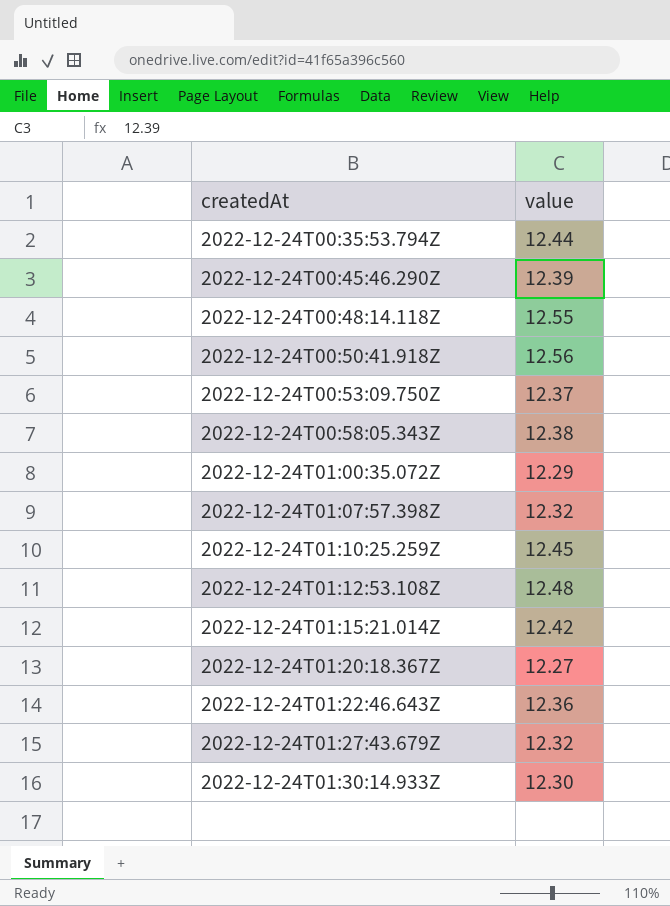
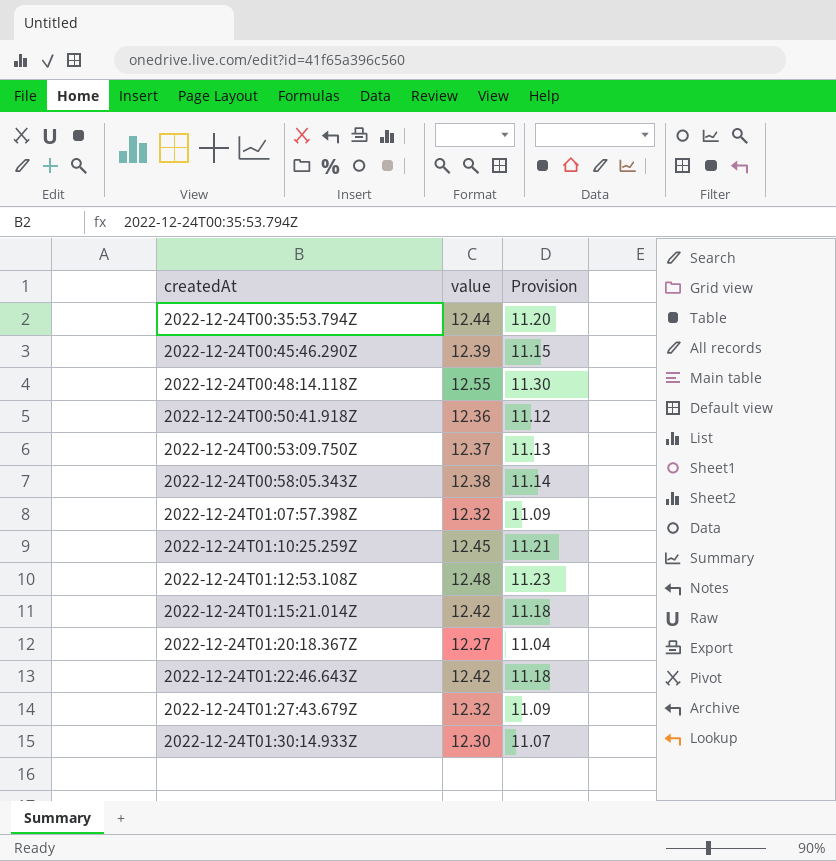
column Provision | formula: none -> [value] * 0.9
row 2022-12-24T01:00:35.072Z: 12.29 -> none
2022-12-24T00:50:41.918Z | value: 12.56 -> 12.36
2022-12-24T01:22:46.643Z | value: 12.36 -> 12.42

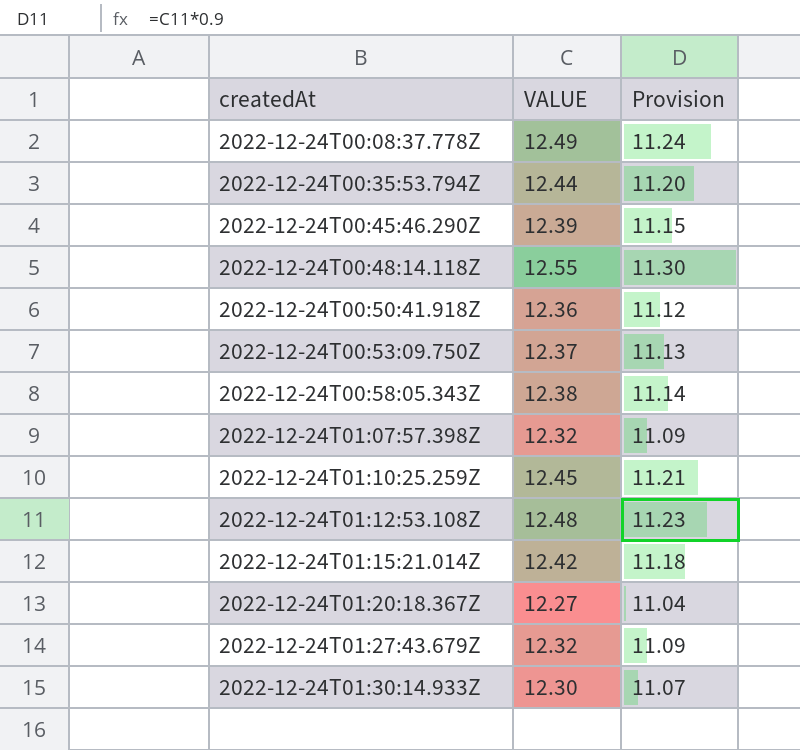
column name: value -> VALUE
row 2022-12-24T01:22:46.643Z: 12.42 | 11.18 -> none
row 2022-12-24T00:08:37.778Z: none -> 12.49 | 11.24

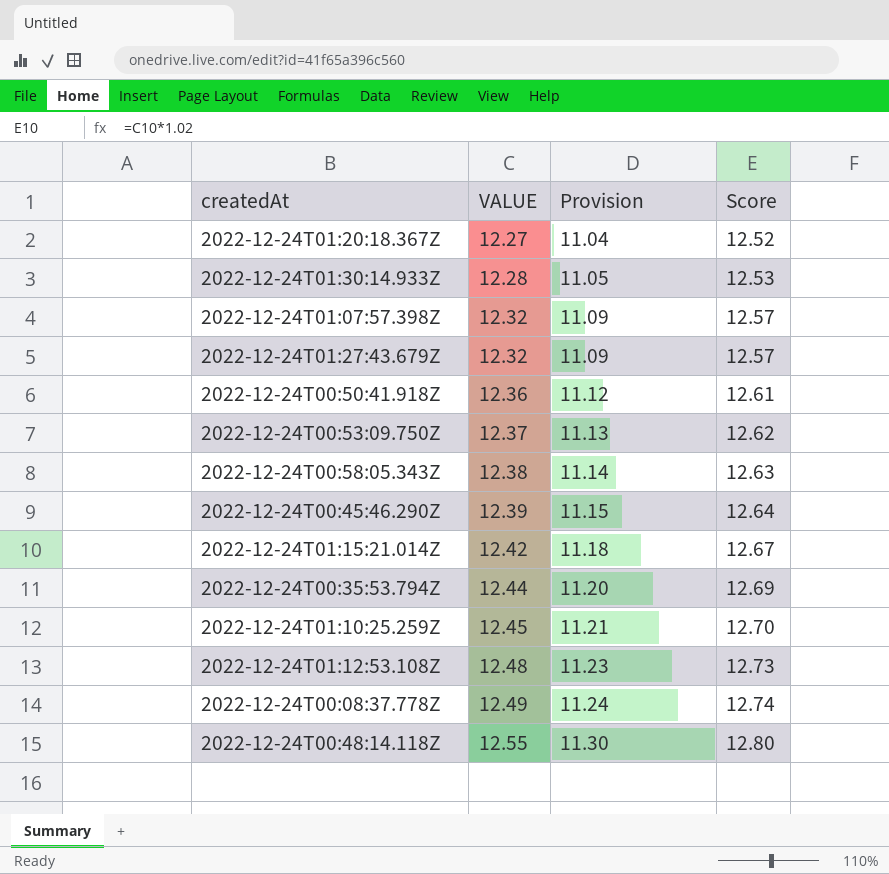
row order: createdAt ascending -> VALUE ascending
column Score | formula: none -> [VALUE] * 1.02
2022-12-24T01:30:14.933Z | VALUE: 12.30 -> 12.28
2022-12-24T01:30:14.933Z | Provision: 11.07 -> 11.05

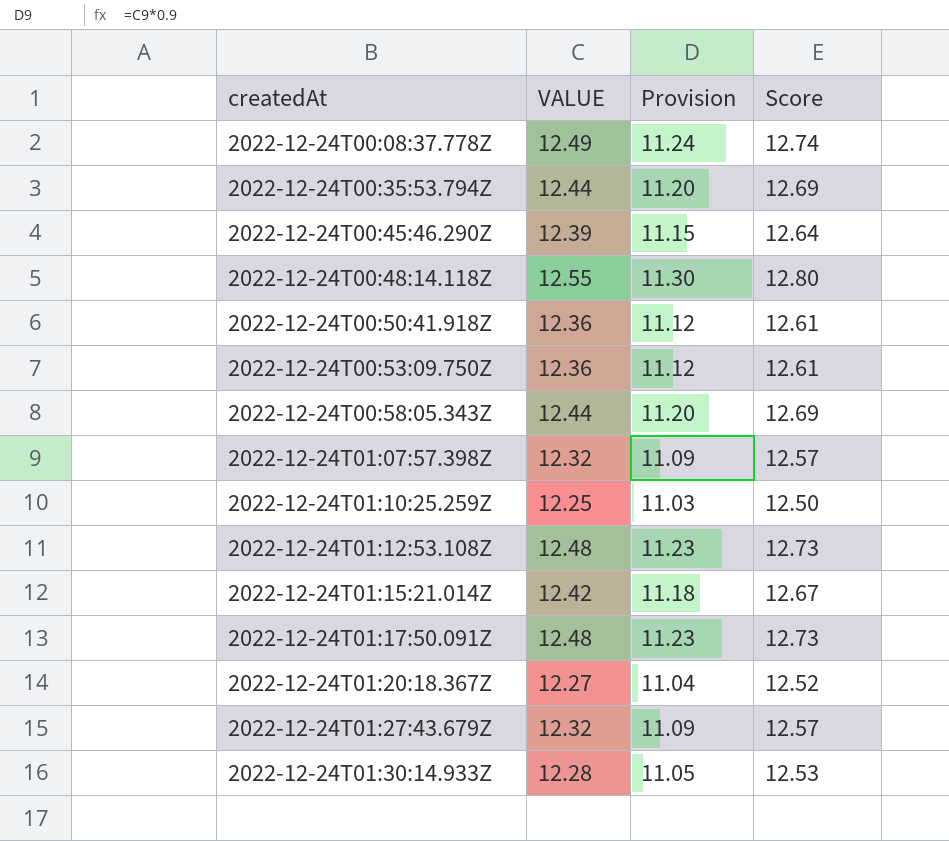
row order: VALUE ascending -> createdAt ascending
2022-12-24T00:53:09.750Z | VALUE: 12.37 -> 12.36
2022-12-24T00:53:09.750Z | Provision: 11.13 -> 11.12
2022-12-24T00:53:09.750Z | Score: 12.62 -> 12.61
2022-12-24T00:58:05.343Z | VALUE: 12.38 -> 12.44
2022-12-24T00:58:05.343Z | Provision: 11.14 -> 11.20
2022-12-24T00:58:05.343Z | Score: 12.63 -> 12.69
2022-12-24T01:10:25.259Z | VALUE: 12.45 -> 12.25
2022-12-24T01:10:25.259Z | Provision: 11.21 -> 11.03
2022-12-24T01:10:25.259Z | Score: 12.70 -> 12.50
row 2022-12-24T01:17:50.091Z: none -> 12.48 | 11.23 | 12.73

